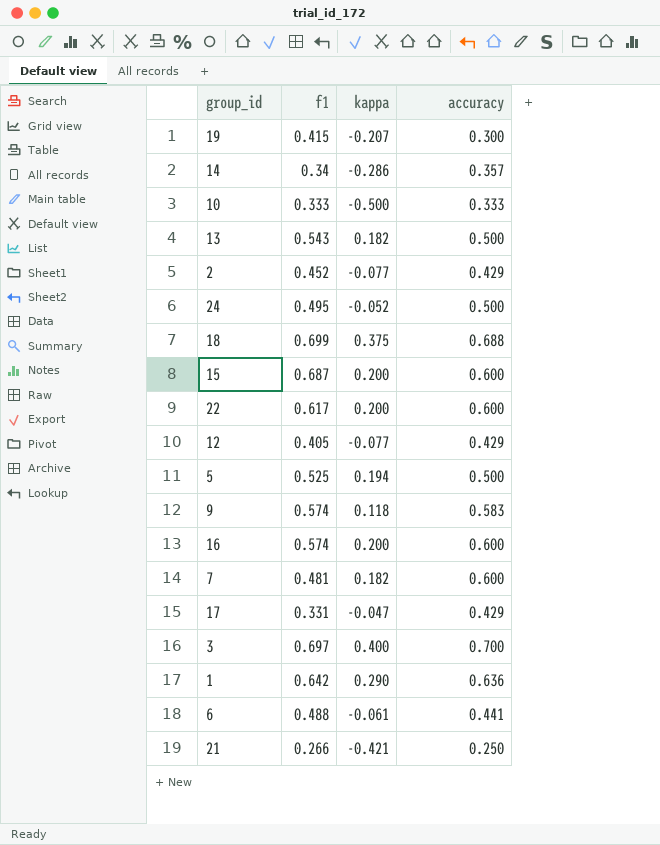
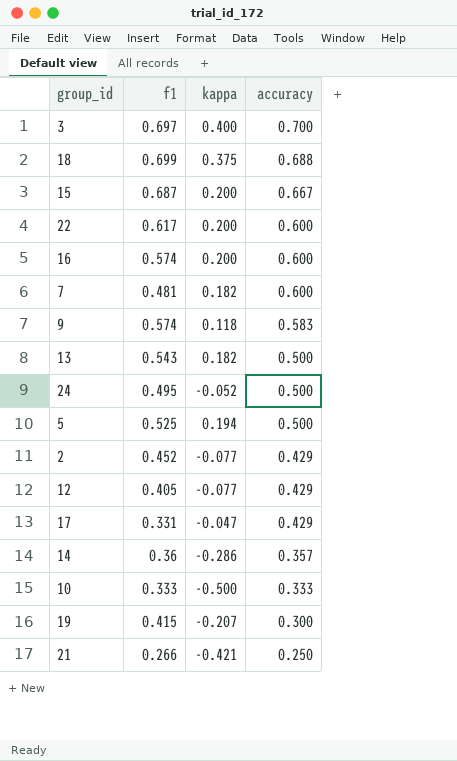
row order: none -> accuracy descending
row 1: 0.642 | 0.290 | 0.636 -> none
row 6: 0.488 | -0.061 | 0.441 -> none
15 | accuracy: 0.600 -> 0.667
14 | f1: 0.34 -> 0.36

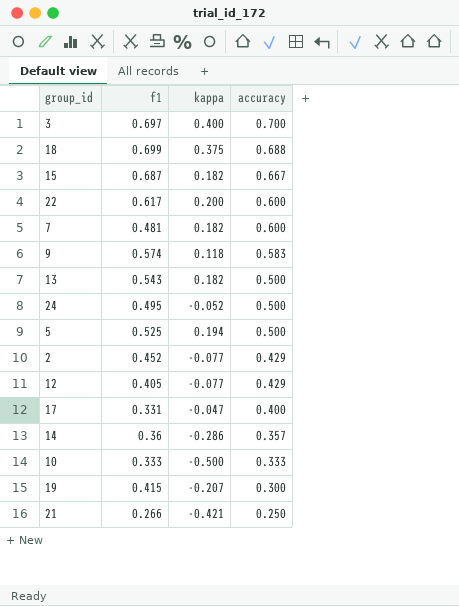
row 16: 0.574 | 0.200 | 0.600 -> none
15 | kappa: 0.200 -> 0.182
17 | accuracy: 0.429 -> 0.400

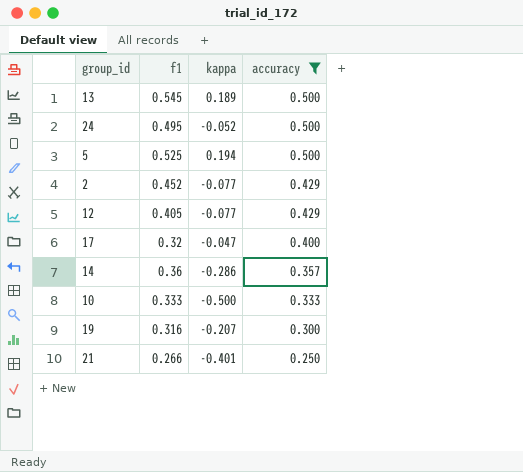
filter: none -> accuracy <= 0.500
13 | f1: 0.543 -> 0.545
13 | kappa: 0.182 -> 0.189
17 | f1: 0.331 -> 0.32
19 | f1: 0.415 -> 0.316
21 | kappa: -0.421 -> -0.401

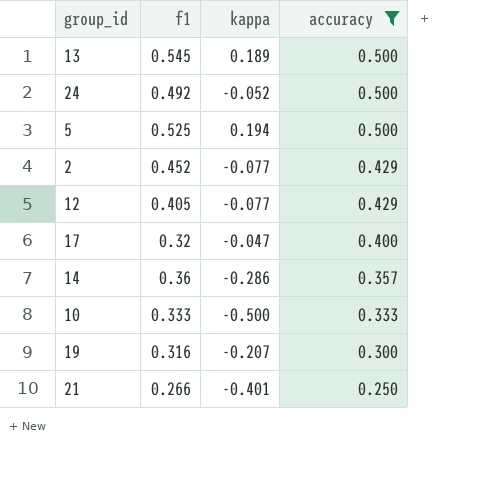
24 | f1: 0.495 -> 0.492

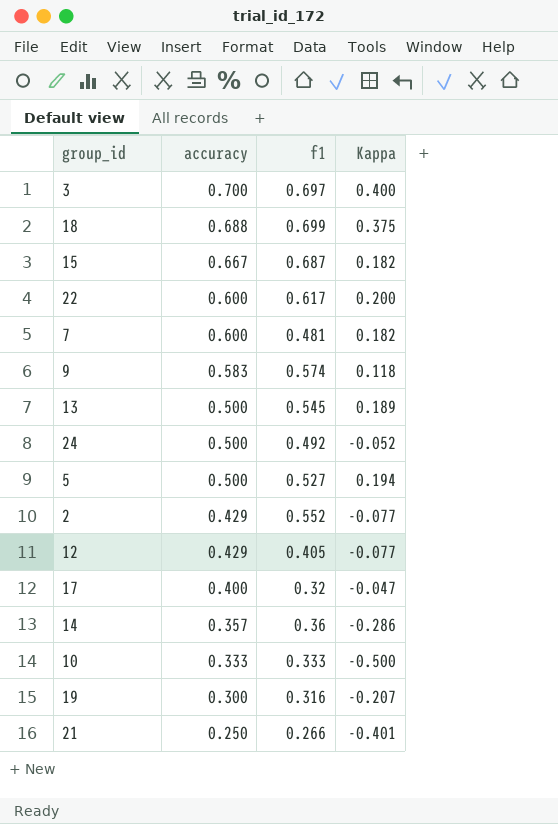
filter: accuracy <= 0.500 -> none
column accuracy | position: 4 -> 2
column name: kappa -> Kappa
5 | f1: 0.525 -> 0.527
2 | f1: 0.452 -> 0.552

